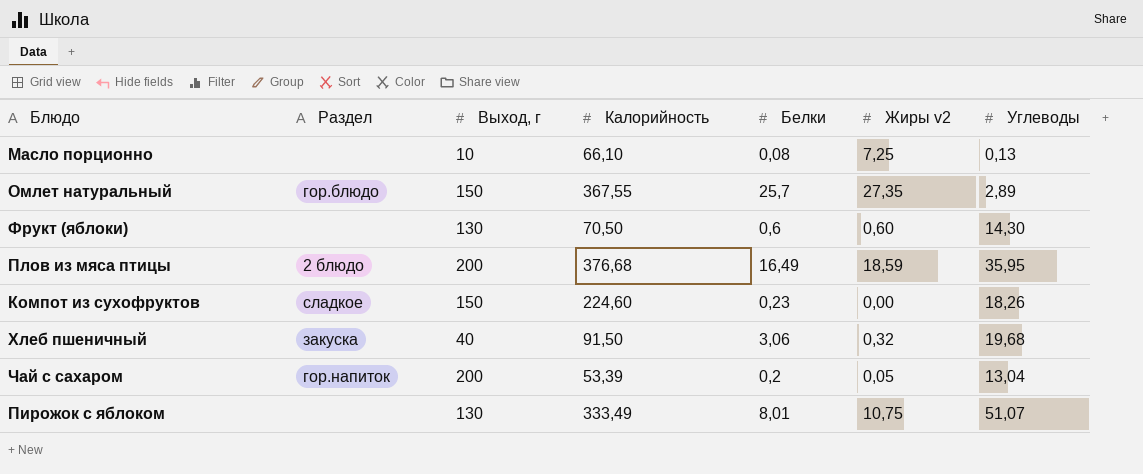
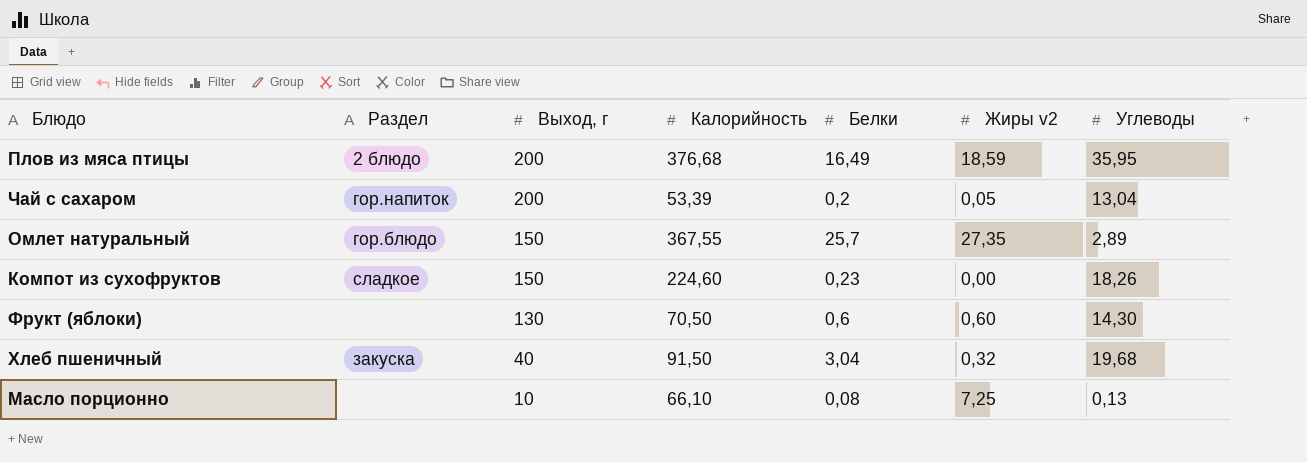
row order: none -> Выход, г descending
row Пирожок с яблоком: none | 130 | 333,49 | 8,01 | 10,75 | 51,07 -> none
Хлеб пшеничный | Белки: 3,06 -> 3,04

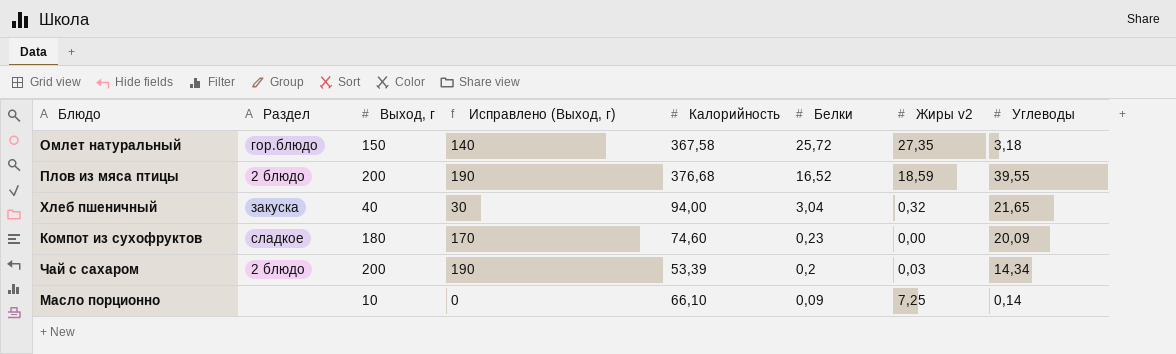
row order: Выход, г descending -> Белки descending
column Исправлено (Выход, г) | formula: none -> [Выход, г] - 10
row Фрукт (яблоки): none | 130 | 70,50 | 0,6 | 0,60 | 14,30 -> none
Омлет натуральный | Калорийность: 367,55 -> 367,58
Омлет натуральный | Белки: 25,7 -> 25,72
Омлет натуральный | Углеводы: 2,89 -> 3,18
Плов из мяса птицы | Белки: 16,49 -> 16,52
Плов из мяса птицы | Углеводы: 35,95 -> 39,55
Хлеб пшеничный | Калорийность: 91,50 -> 94,00
Хлеб пшеничный | Углеводы: 19,68 -> 21,65
Компот из сухофруктов | Выход, г: 150 -> 180
Компот из сухофруктов | Калорийность: 224,60 -> 74,60
Компот из сухофруктов | Углеводы: 18,26 -> 20,09
Чай с сахаром | Раздел: гор.напиток -> 2 блюдо
Чай с сахаром | Жиры v2: 0,05 -> 0,03
Чай с сахаром | Углеводы: 13,04 -> 14,34
Масло порционно | Белки: 0,08 -> 0,09
Масло порционно | Углеводы: 0,13 -> 0,14

